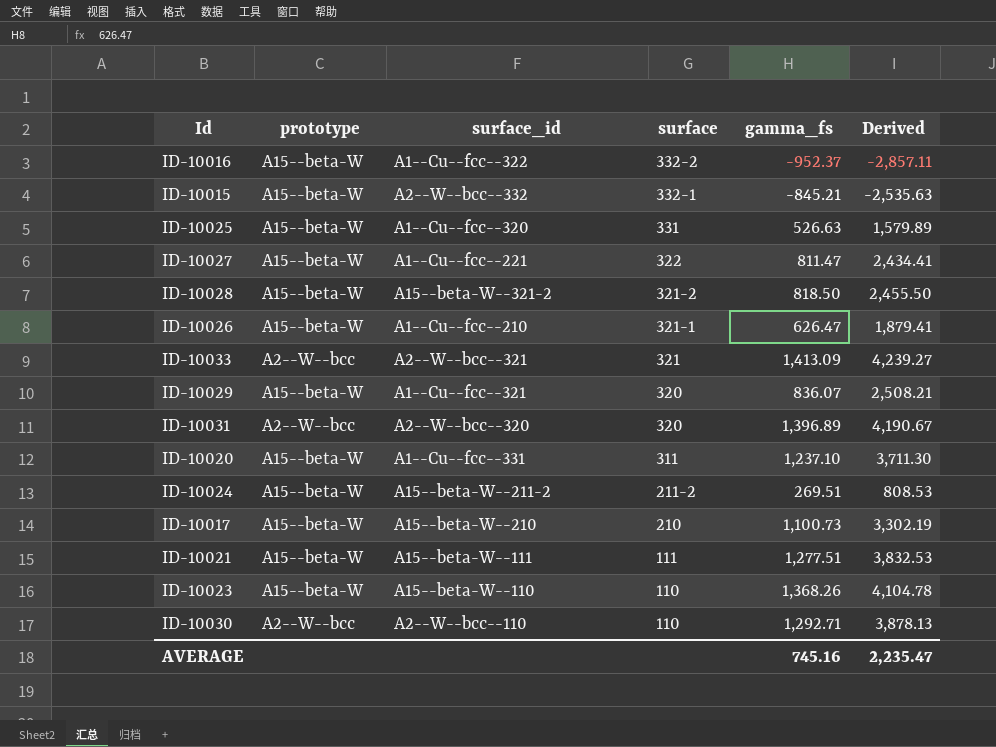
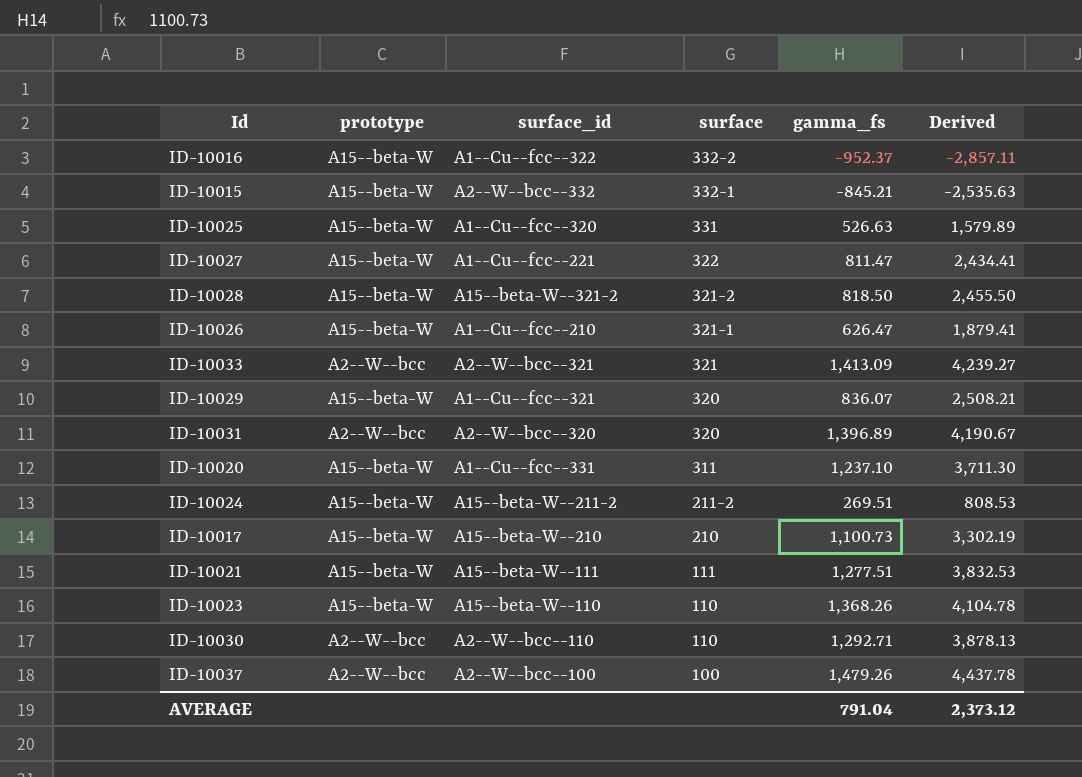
row ID-10037: none -> A2--W--bcc | A2--W--bcc--100 | 100 | 1,479.26 | 4,437.78
AVERAGE | gamma_fs: 745.16 -> 791.04
AVERAGE | Derived: 2,235.47 -> 2,373.12

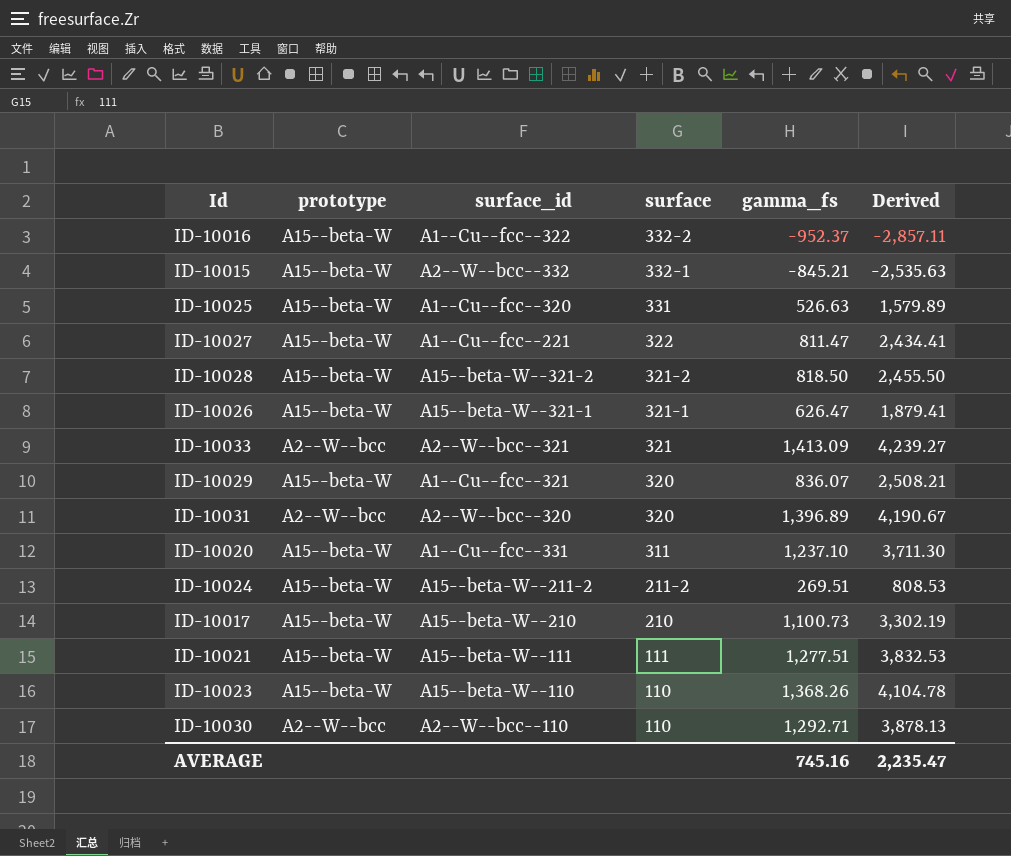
row ID-10037: A2--W--bcc | A2--W--bcc--100 | 100 | 1,479.26 | 4,437.78 -> none
ID-10026 | surface_id: A1--Cu--fcc--210 -> A15--beta-W--321-1
AVERAGE | gamma_fs: 791.04 -> 745.16
AVERAGE | Derived: 2,373.12 -> 2,235.47

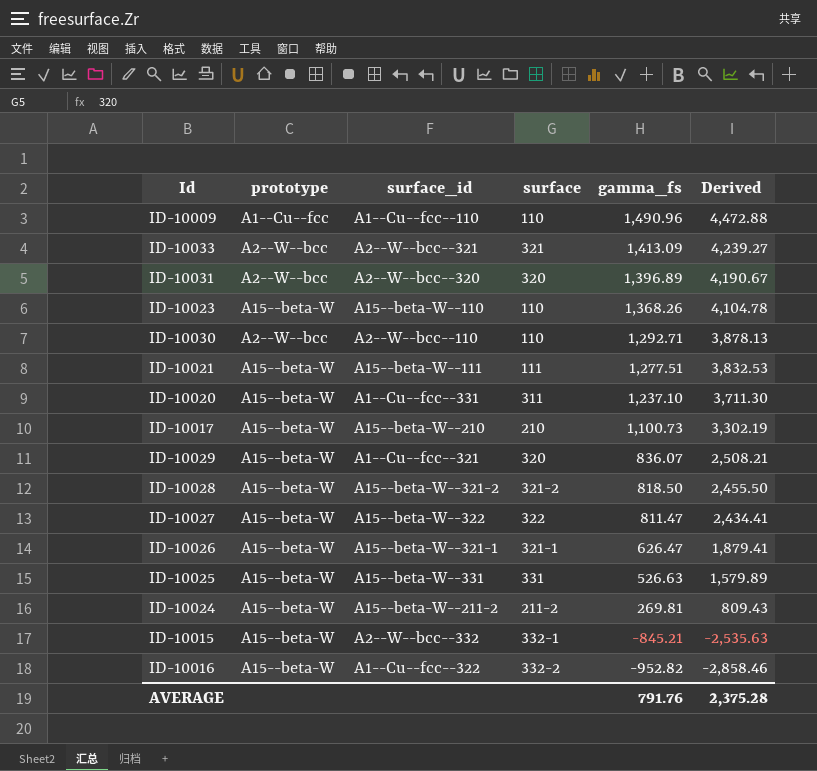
row order: surface descending -> gamma_fs descending
row ID-10009: none -> A1--Cu--fcc | A1--Cu--fcc--110 | 110 | 1,490.96 | 4,472.88
ID-10027 | surface_id: A1--Cu--fcc--221 -> A15--beta-W--322
ID-10025 | surface_id: A1--Cu--fcc--320 -> A15--beta-W--331
ID-10024 | gamma_fs: 269.51 -> 269.81
ID-10024 | Derived: 808.53 -> 809.43
ID-10016 | gamma_fs: -952.37 -> -952.82
ID-10016 | Derived: -2,857.11 -> -2,858.46
AVERAGE | gamma_fs: 745.16 -> 791.76
AVERAGE | Derived: 2,235.47 -> 2,375.28

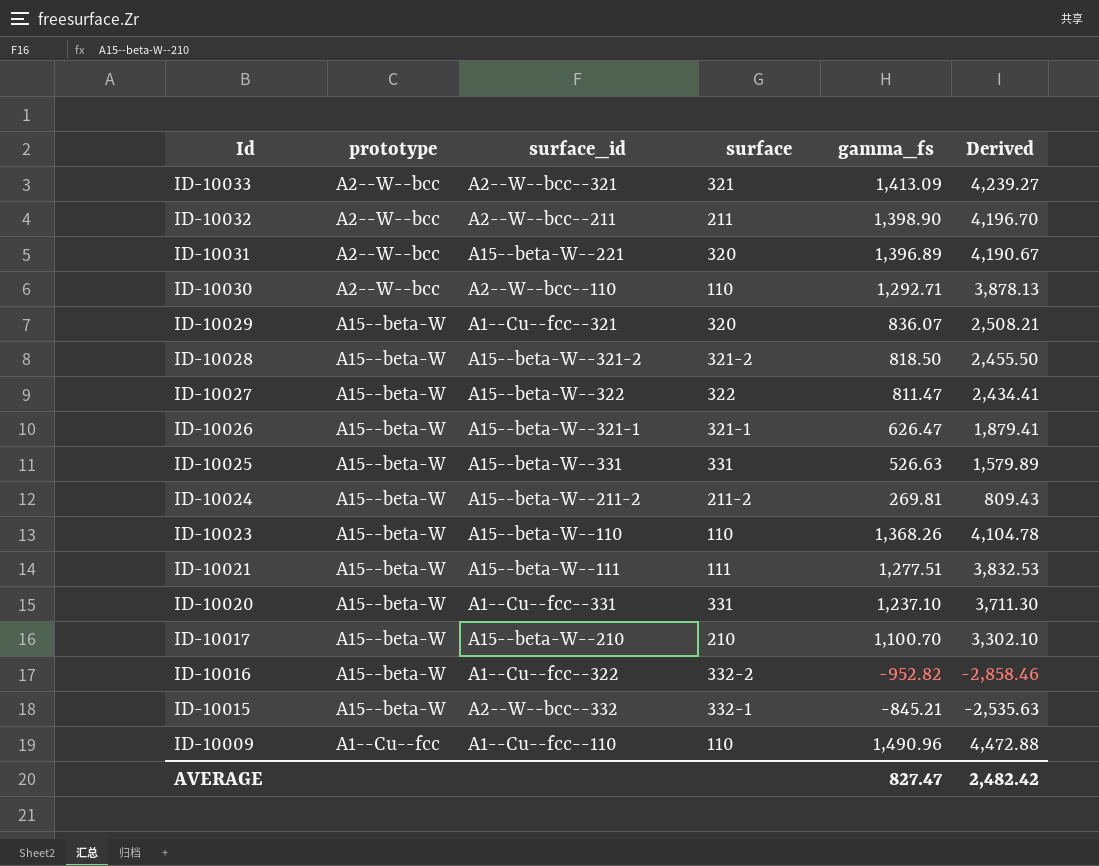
row order: gamma_fs descending -> Id descending
row ID-10032: none -> A2--W--bcc | A2--W--bcc--211 | 211 | 1,398.90 | 4,196.70
ID-10031 | surface_id: A2--W--bcc--320 -> A15--beta-W--221
ID-10020 | surface: 311 -> 331
ID-10017 | gamma_fs: 1,100.73 -> 1,100.70
ID-10017 | Derived: 3,302.19 -> 3,302.10
AVERAGE | gamma_fs: 791.76 -> 827.47
AVERAGE | Derived: 2,375.28 -> 2,482.42

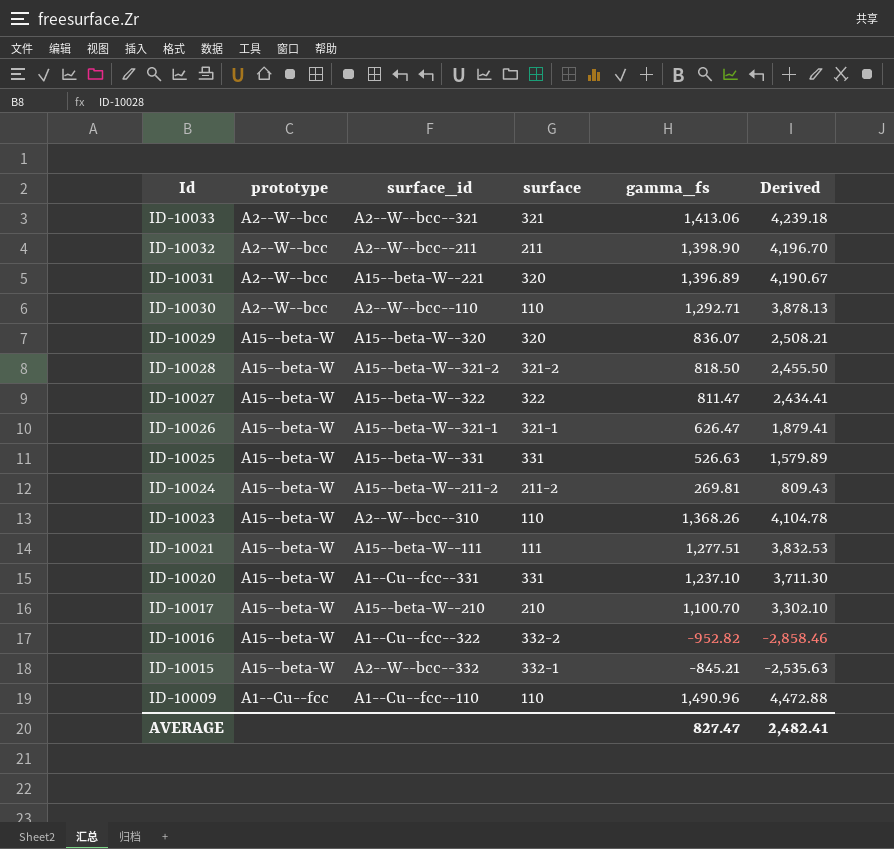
ID-10033 | gamma_fs: 1,413.09 -> 1,413.06
ID-10033 | Derived: 4,239.27 -> 4,239.18
ID-10029 | surface_id: A1--Cu--fcc--321 -> A15--beta-W--320
ID-10023 | surface_id: A15--beta-W--110 -> A2--W--bcc--310
AVERAGE | Derived: 2,482.42 -> 2,482.41

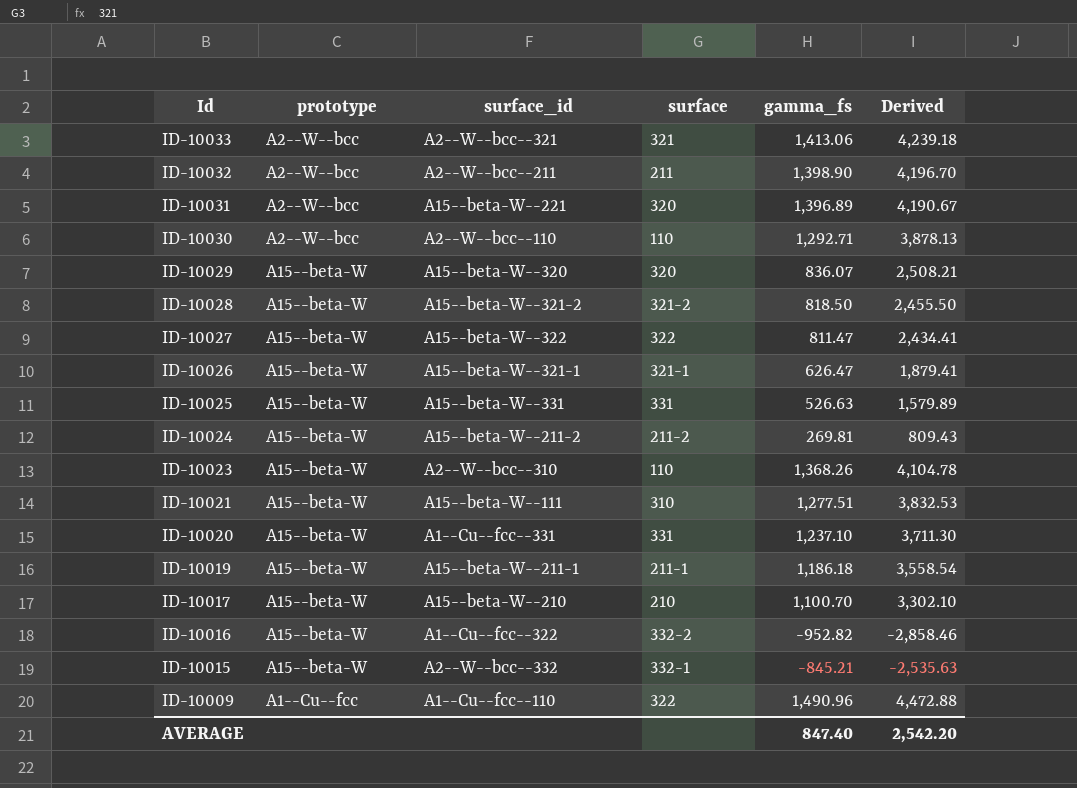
ID-10021 | surface: 111 -> 310
row ID-10019: none -> A15--beta-W | A15--beta-W--211-1 | 211-1 | 1,186.18 | 3,558.54
ID-10009 | surface: 110 -> 322
AVERAGE | gamma_fs: 827.47 -> 847.40
AVERAGE | Derived: 2,482.41 -> 2,542.20

